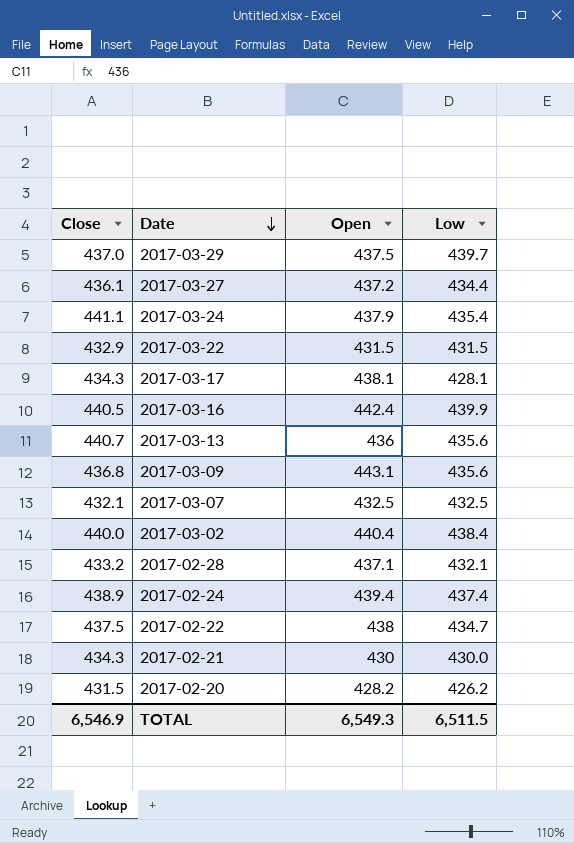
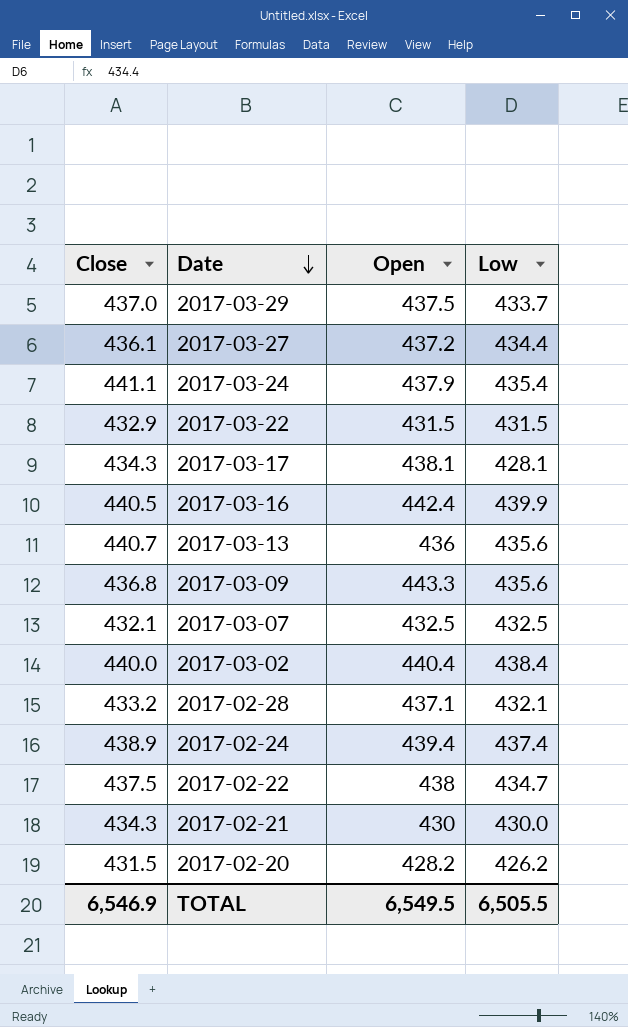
2017-03-29 | Low: 439.7 -> 433.7
2017-03-09 | Open: 443.1 -> 443.3
TOTAL | Open: 6,549.3 -> 6,549.5
TOTAL | Low: 6,511.5 -> 6,505.5

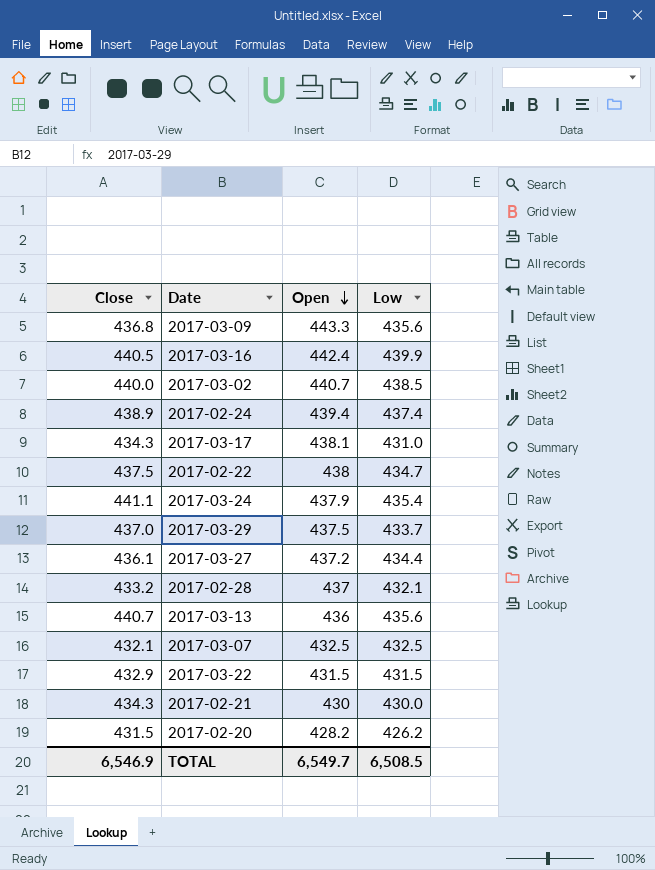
row order: Date descending -> Open descending
2017-03-02 | Open: 440.4 -> 440.7
2017-03-02 | Low: 438.4 -> 438.5
2017-03-17 | Low: 428.1 -> 431.0
2017-02-28 | Open: 437.1 -> 437
TOTAL | Open: 6,549.5 -> 6,549.7
TOTAL | Low: 6,505.5 -> 6,508.5

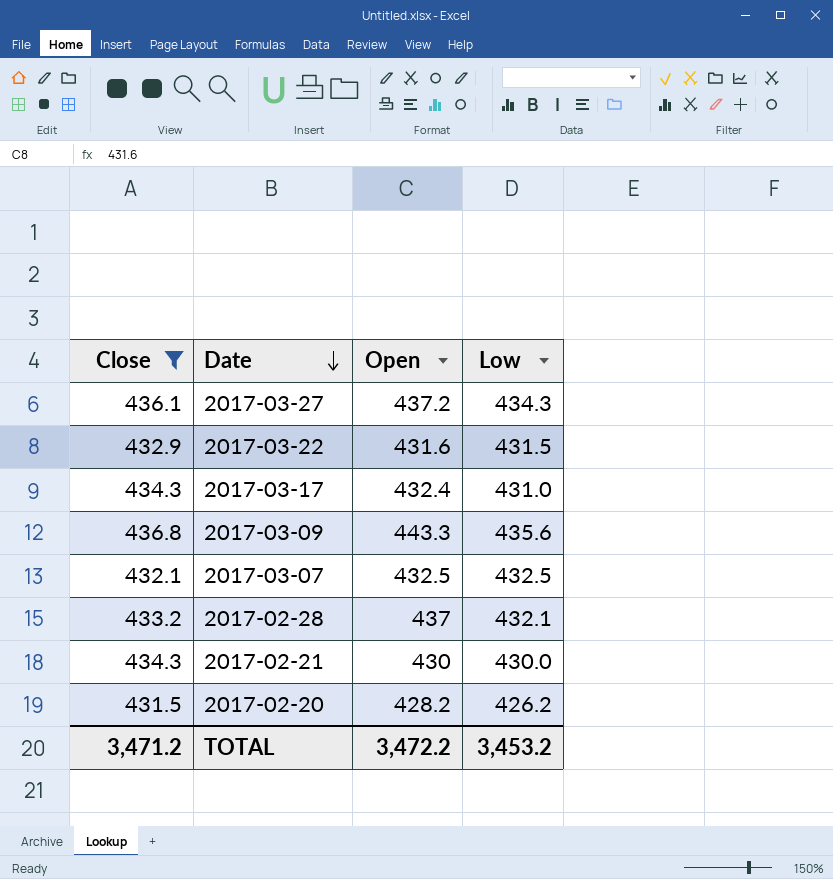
filter: none -> Close <= 436.8
row order: Open descending -> Date descending
2017-03-27 | Low: 434.4 -> 434.3
2017-03-22 | Open: 431.5 -> 431.6
2017-03-17 | Open: 438.1 -> 432.4
TOTAL | Close: 6,546.9 -> 3,471.2
TOTAL | Open: 6,549.7 -> 3,472.2
TOTAL | Low: 6,508.5 -> 3,453.2

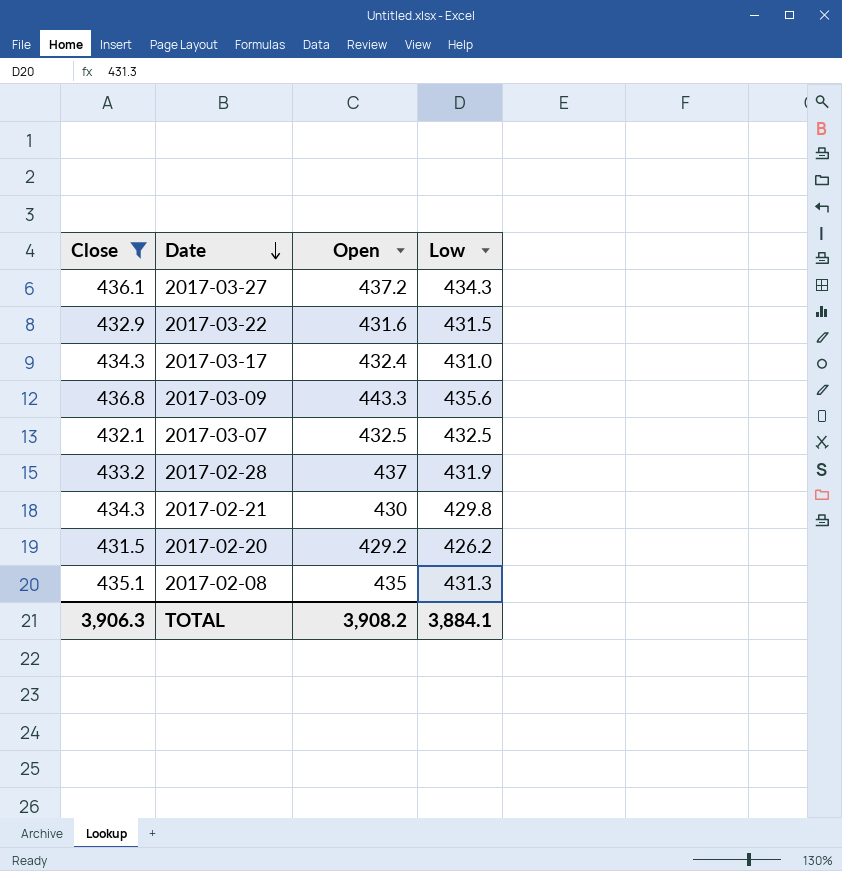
2017-02-28 | Low: 432.1 -> 431.9
2017-02-21 | Low: 430.0 -> 429.8
2017-02-20 | Open: 428.2 -> 429.2
row 2017-02-08: none -> 435.1 | 435 | 431.3
TOTAL | Close: 3,471.2 -> 3,906.3
TOTAL | Open: 3,472.2 -> 3,908.2
TOTAL | Low: 3,453.2 -> 3,884.1

